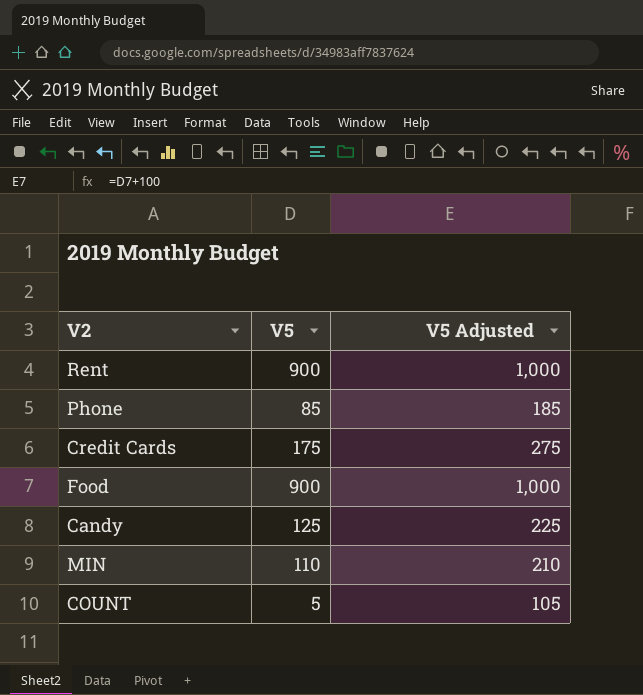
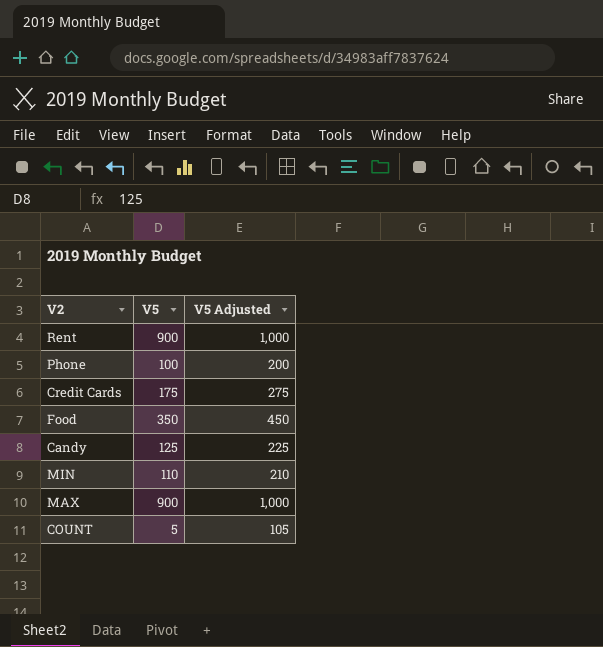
Phone | V5: 85 -> 100
Phone | V5 Adjusted: 185 -> 200
Food | V5: 900 -> 350
Food | V5 Adjusted: 1,000 -> 450
row MAX: none -> 900 | 1,000

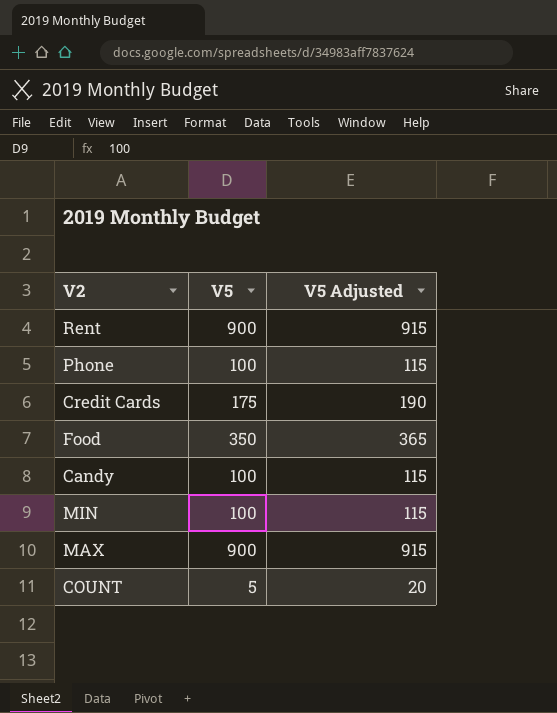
column V5 Adjusted | formula: [V5] + 100 -> [V5] + 15
Candy | V5: 125 -> 100
MIN | V5: 110 -> 100

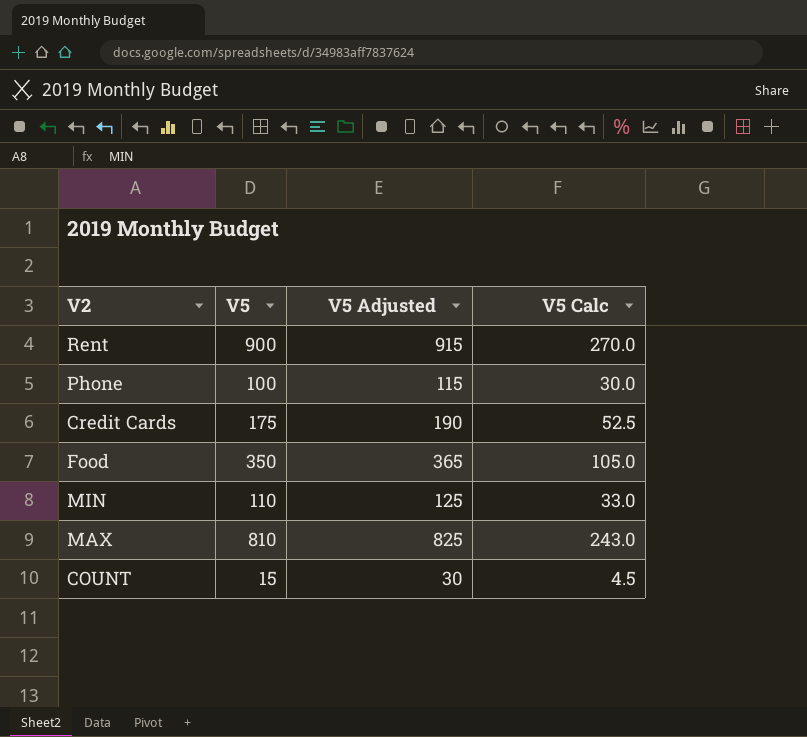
column V5 Calc | formula: none -> [V5] * 0.3
row Candy: 100 | 115 -> none
MIN | V5: 100 -> 110
MIN | V5 Adjusted: 115 -> 125
MAX | V5: 900 -> 810
MAX | V5 Adjusted: 915 -> 825
COUNT | V5: 5 -> 15
COUNT | V5 Adjusted: 20 -> 30

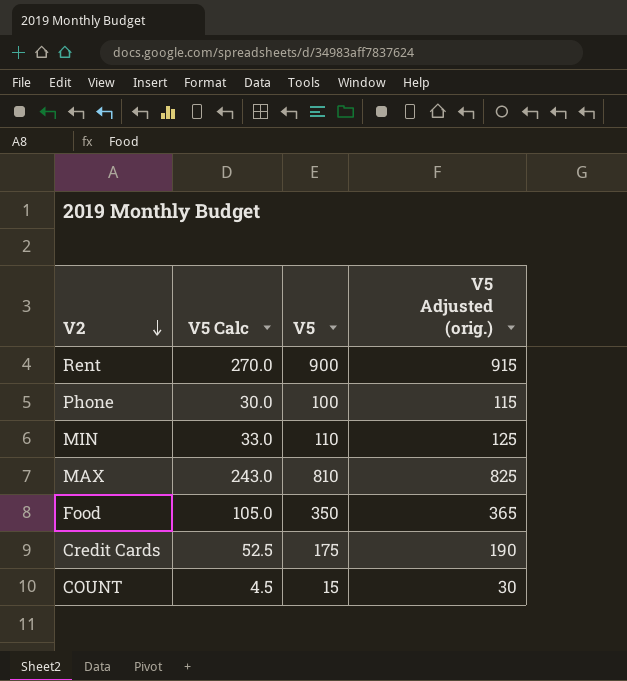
row order: none -> V2 descending
column V5 Calc | position: 4 -> 2
column name: V5 Adjusted -> V5 Adjusted (orig.)

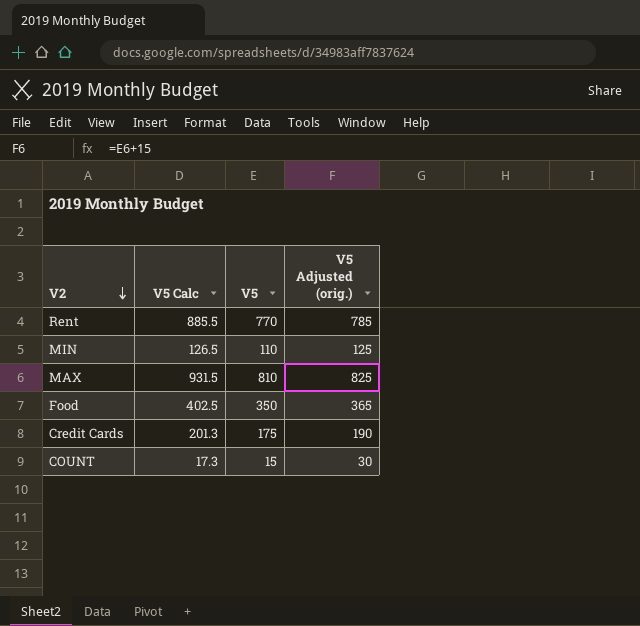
column V5 Calc | formula: [V5] * 0.3 -> [V5] * 1.15
row Phone: 30.0 | 100 | 115 -> none
Rent | V5: 900 -> 770
Rent | V5 Adjusted (orig.): 915 -> 785

